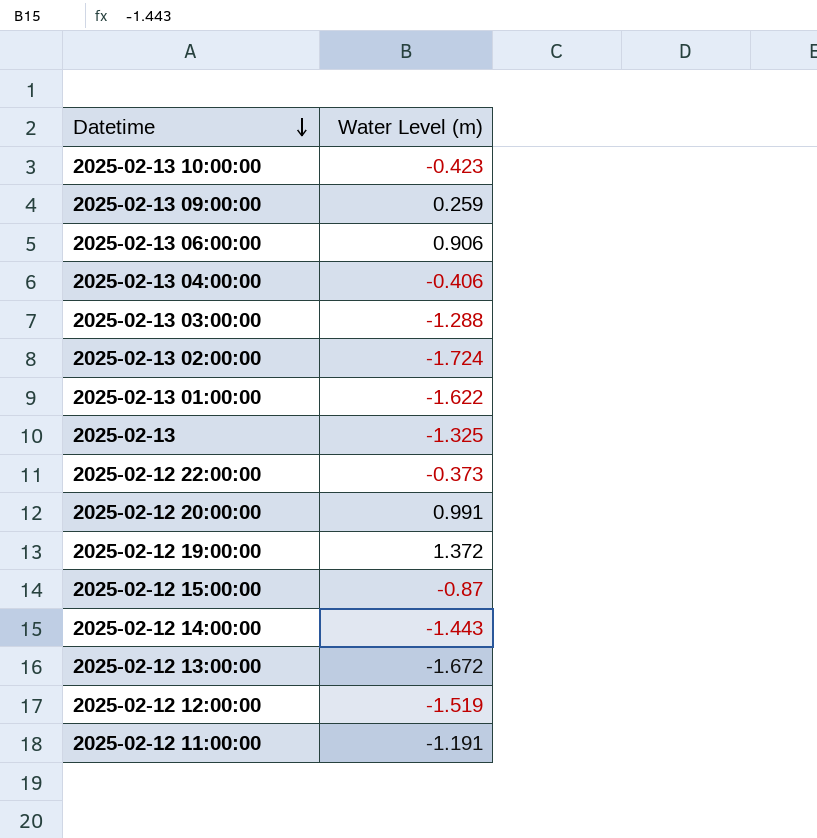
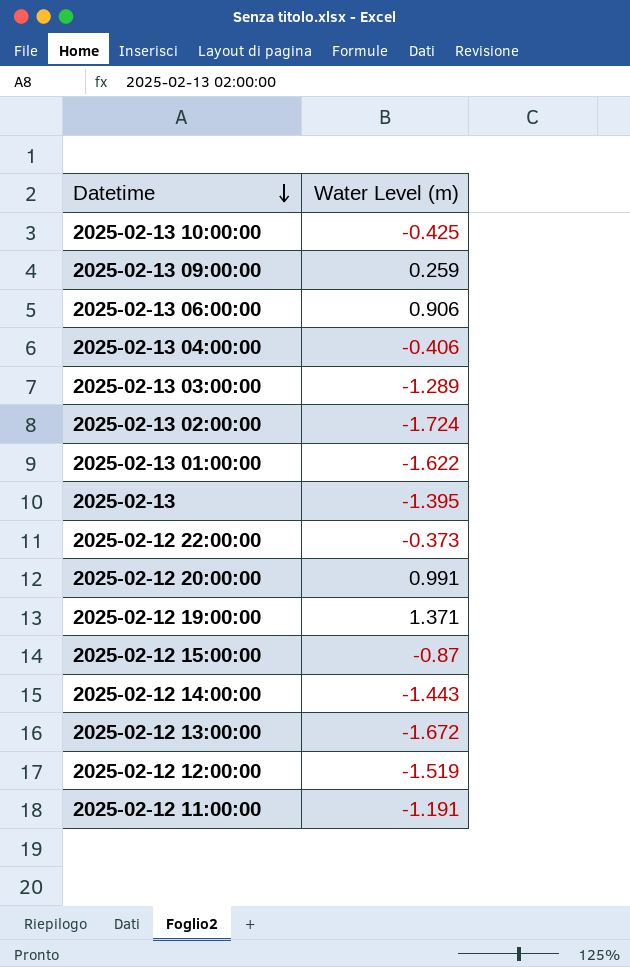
2025-02-13 10:00:00 | Water Level (m): -0.423 -> -0.425
2025-02-13 03:00:00 | Water Level (m): -1.288 -> -1.289
2025-02-13 | Water Level (m): -1.325 -> -1.395
2025-02-12 19:00:00 | Water Level (m): 1.372 -> 1.371

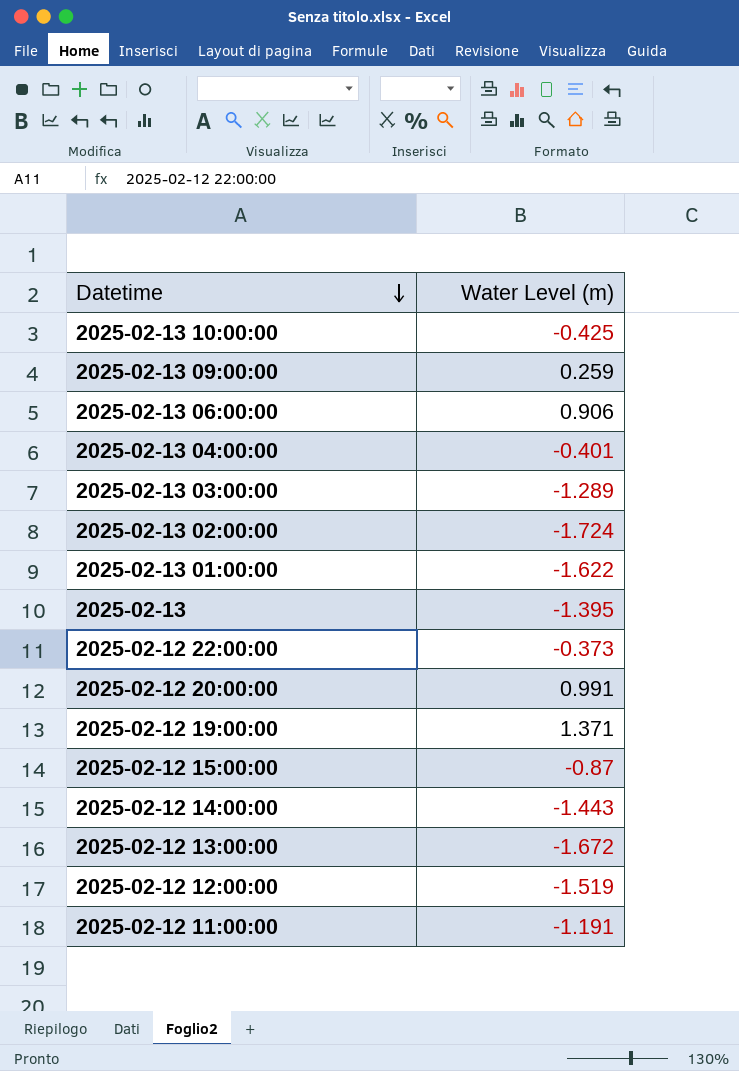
2025-02-13 04:00:00 | Water Level (m): -0.406 -> -0.401

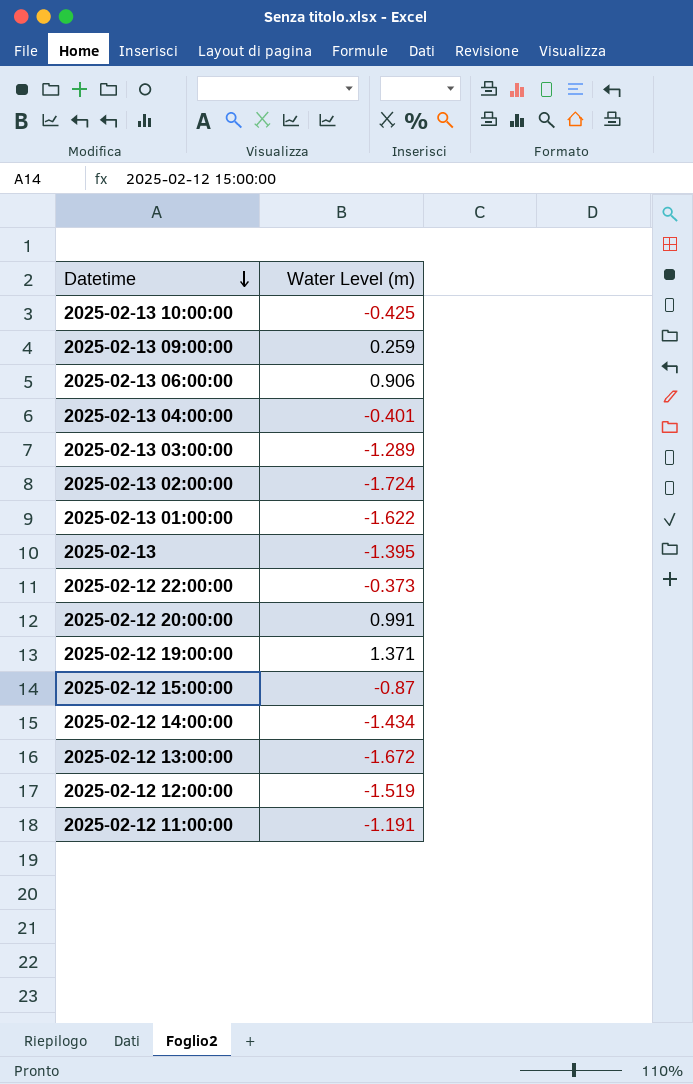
2025-02-12 14:00:00 | Water Level (m): -1.443 -> -1.434

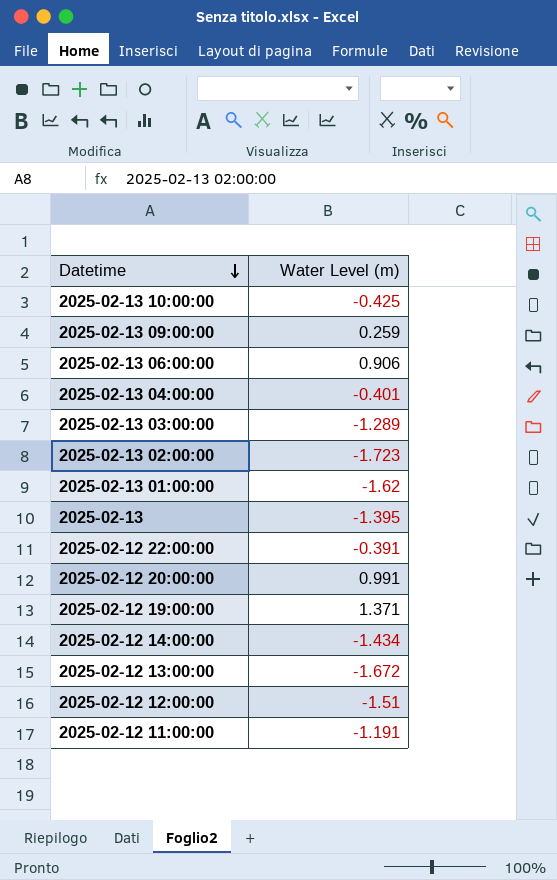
row 2025-02-12 15:00:00: -0.87 -> none
2025-02-13 02:00:00 | Water Level (m): -1.724 -> -1.723
2025-02-13 01:00:00 | Water Level (m): -1.622 -> -1.62
2025-02-12 22:00:00 | Water Level (m): -0.373 -> -0.391
2025-02-12 12:00:00 | Water Level (m): -1.519 -> -1.51

